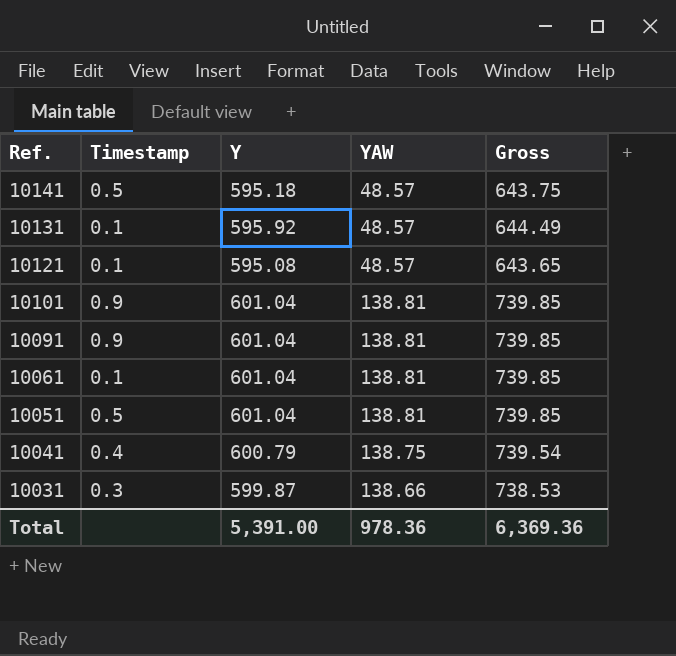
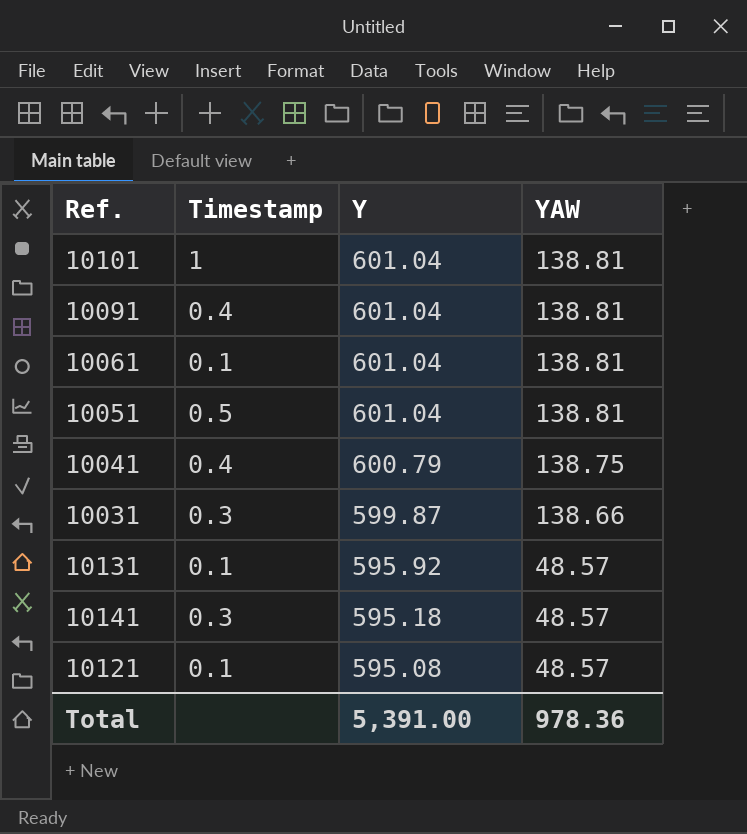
row order: Ref. descending -> Y descending
column Gross | formula: [Y] + [YAW] -> none
10101 | Timestamp: 0.9 -> 1
10091 | Timestamp: 0.9 -> 0.4
10141 | Timestamp: 0.5 -> 0.3

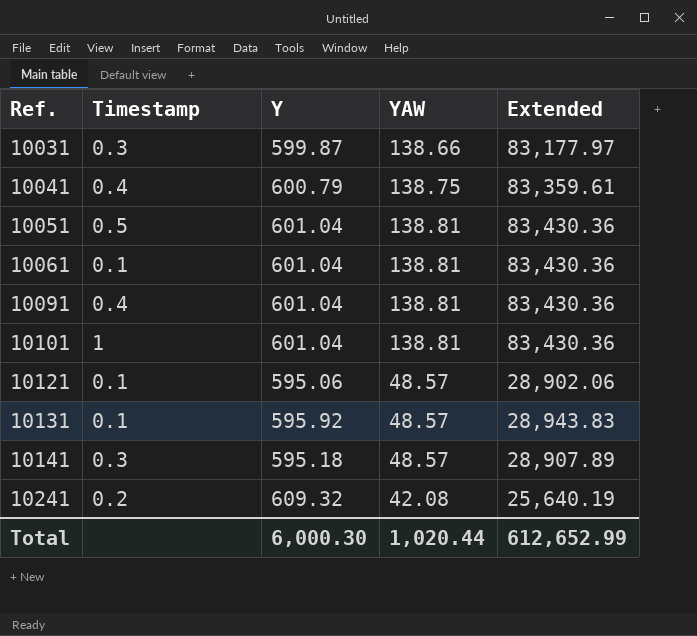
row order: Y descending -> Ref. ascending
column Extended | formula: none -> [Y] * [YAW]
10121 | Y: 595.08 -> 595.06
row 10241: none -> 0.2 | 609.32 | 42.08 | 25,640.19
Total | Y: 5,391.00 -> 6,000.30
Total | YAW: 978.36 -> 1,020.44

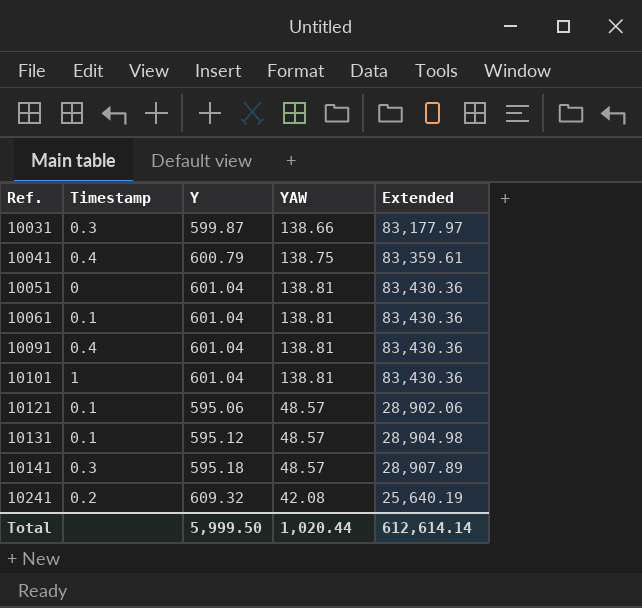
10051 | Timestamp: 0.5 -> 0
10131 | Y: 595.92 -> 595.12
10131 | Extended: 28,943.83 -> 28,904.98
Total | Y: 6,000.30 -> 5,999.50
Total | Extended: 612,652.99 -> 612,614.14

